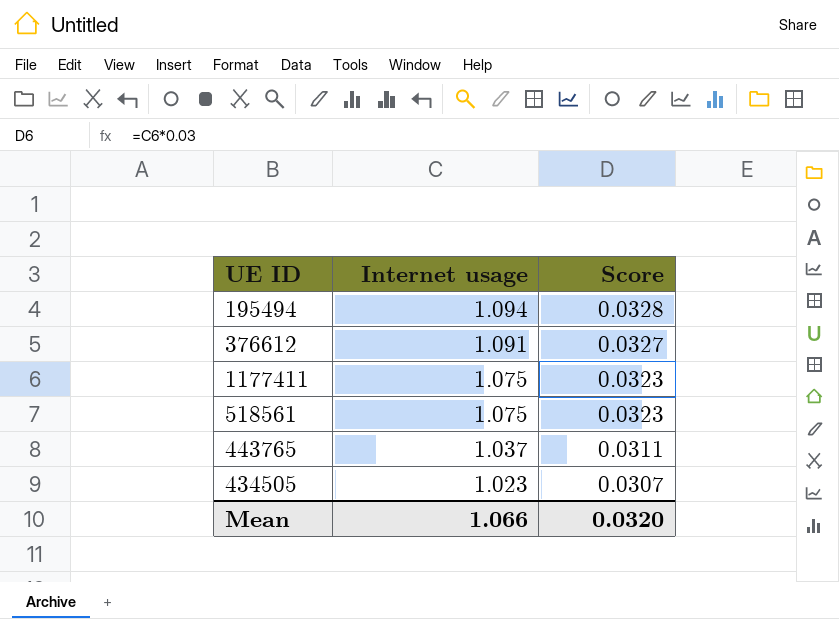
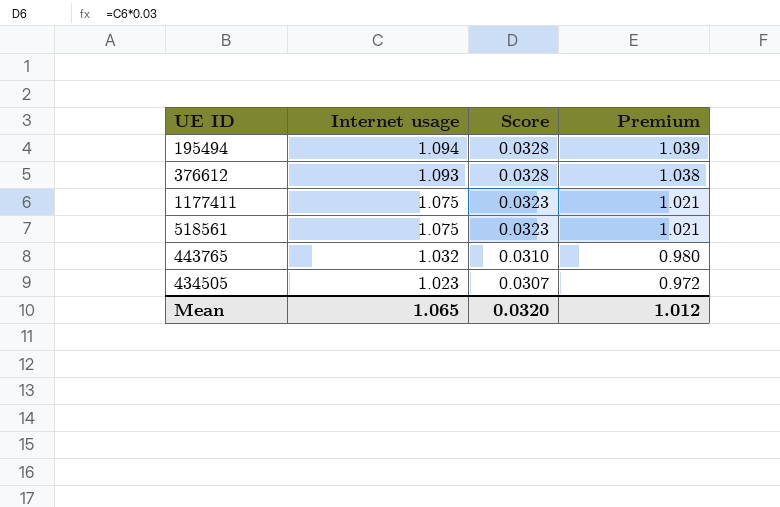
column Premium | formula: none -> [Internet usage] * 0.95
376612 | Internet usage: 1.091 -> 1.093
376612 | Score: 0.0327 -> 0.0328
443765 | Internet usage: 1.037 -> 1.032
443765 | Score: 0.0311 -> 0.0310
Mean | Internet usage: 1.066 -> 1.065

